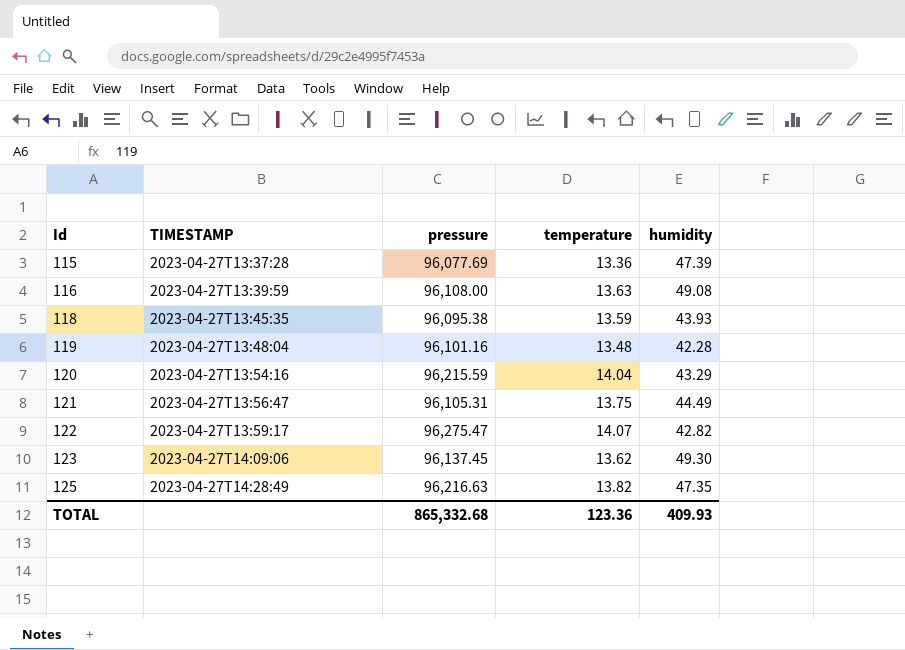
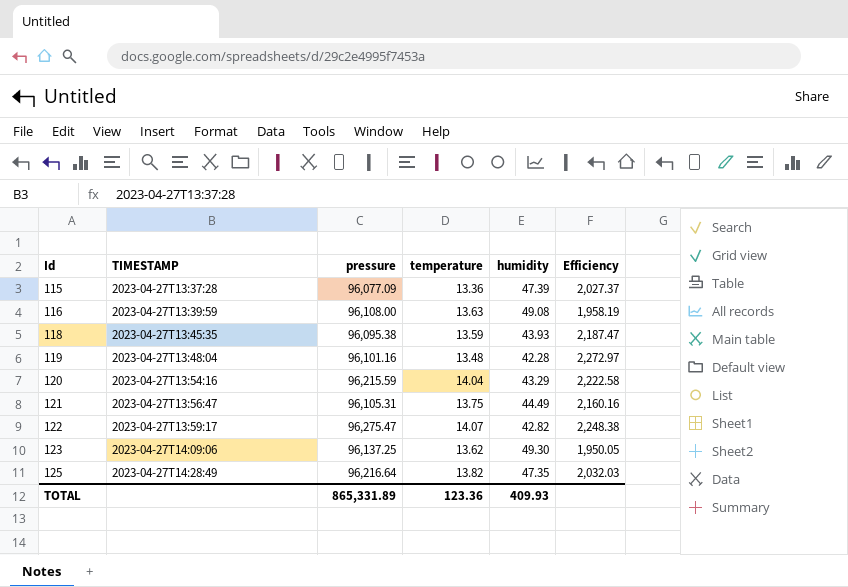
column Efficiency | formula: none -> [pressure] / [humidity]
115 | pressure: 96,077.69 -> 96,077.09
123 | pressure: 96,137.45 -> 96,137.25
125 | pressure: 96,216.63 -> 96,216.64
TOTAL | pressure: 865,332.68 -> 865,331.89

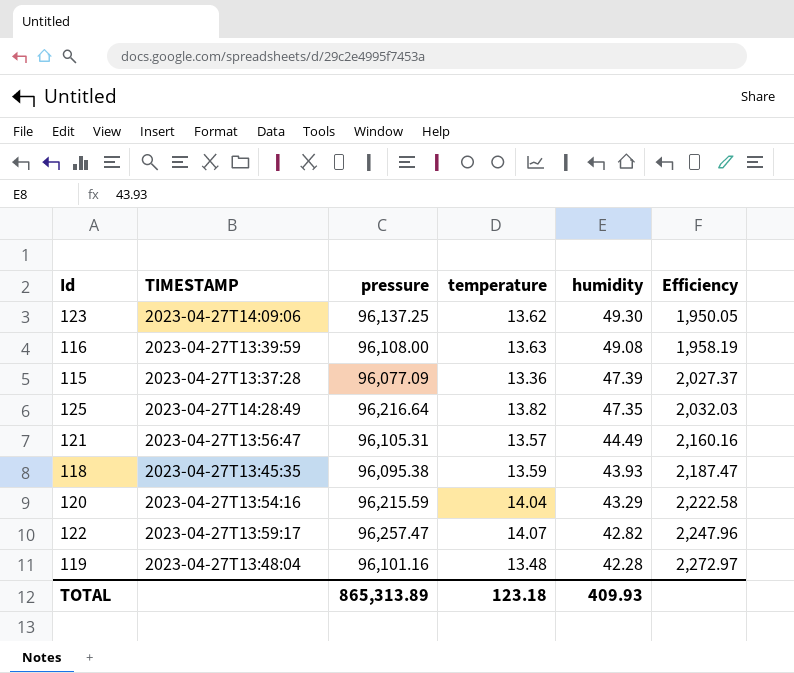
row order: Id ascending -> humidity descending
121 | temperature: 13.75 -> 13.57
122 | pressure: 96,275.47 -> 96,257.47
122 | Efficiency: 2,248.38 -> 2,247.96
TOTAL | pressure: 865,331.89 -> 865,313.89
TOTAL | temperature: 123.36 -> 123.18

